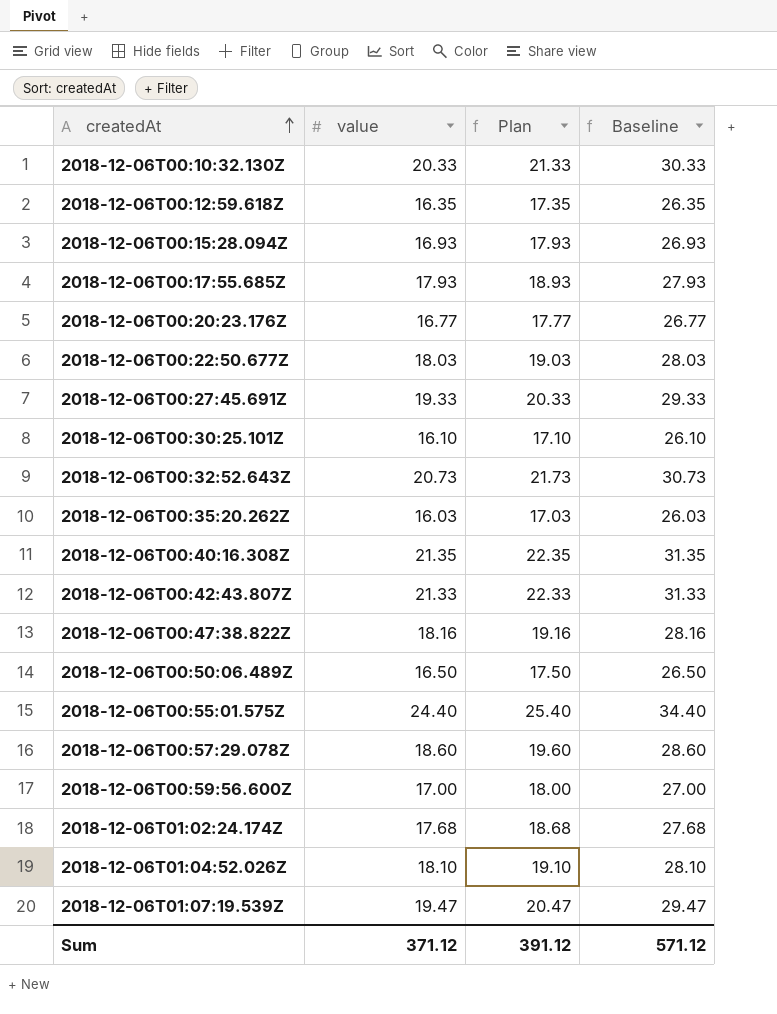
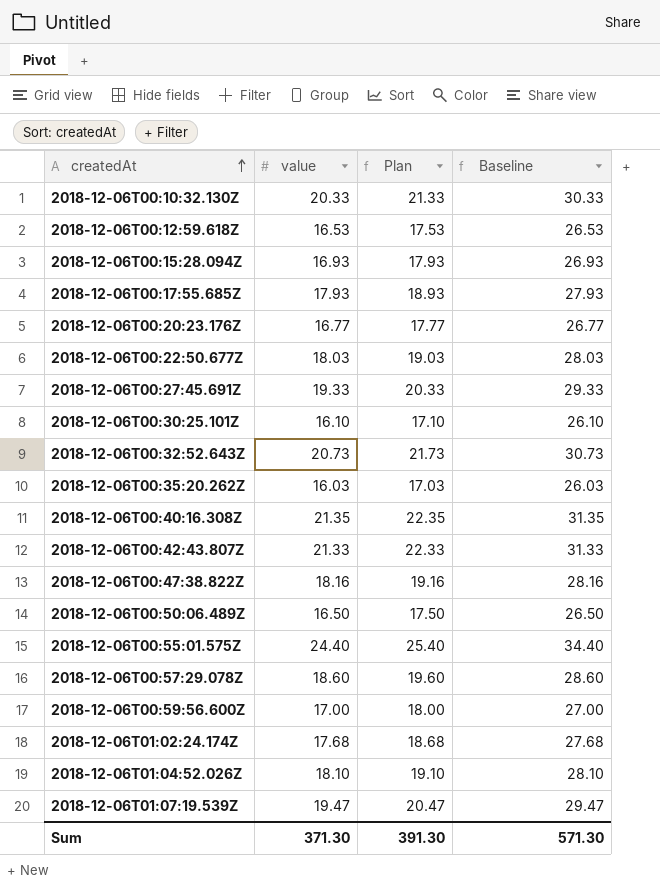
2018-12-06T00:12:59.618Z | value: 16.35 -> 16.53
2018-12-06T00:12:59.618Z | Plan: 17.35 -> 17.53
2018-12-06T00:12:59.618Z | Baseline: 26.35 -> 26.53
Sum | value: 371.12 -> 371.30
Sum | Plan: 391.12 -> 391.30
Sum | Baseline: 571.12 -> 571.30

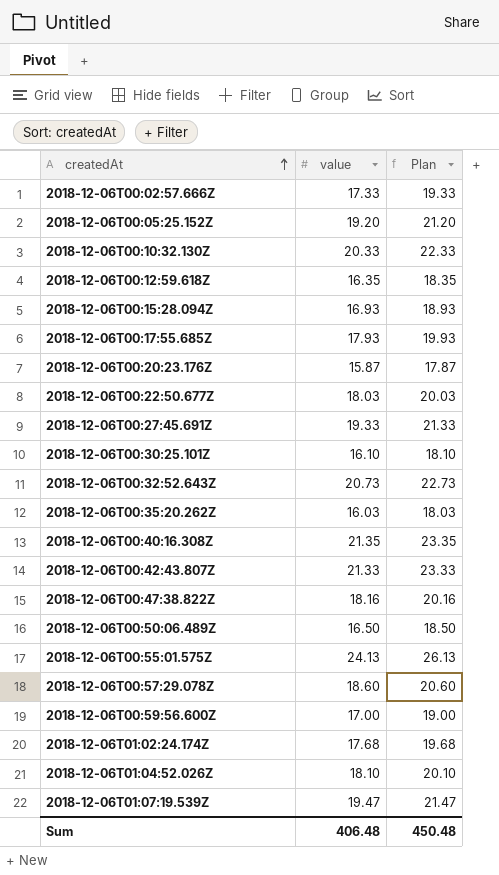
column Baseline | formula: [value] + 10 -> none
column Plan | formula: [value] + 1 -> [value] + 2
row 2018-12-06T00:02:57.666Z: none -> 17.33 | 19.33
row 2018-12-06T00:05:25.152Z: none -> 19.20 | 21.20
2018-12-06T00:12:59.618Z | value: 16.53 -> 16.35
2018-12-06T00:20:23.176Z | value: 16.77 -> 15.87
2018-12-06T00:55:01.575Z | value: 24.40 -> 24.13
Sum | value: 371.30 -> 406.48
Sum | Plan: 391.30 -> 450.48

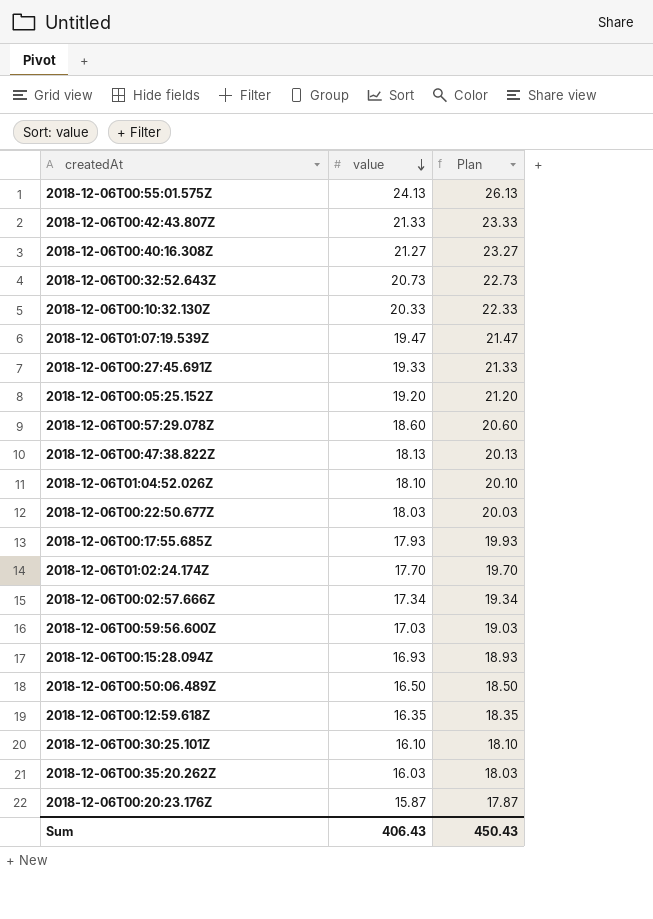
row order: createdAt ascending -> value descending
2018-12-06T00:40:16.308Z | value: 21.35 -> 21.27
2018-12-06T00:40:16.308Z | Plan: 23.35 -> 23.27
2018-12-06T00:47:38.822Z | value: 18.16 -> 18.13
2018-12-06T00:47:38.822Z | Plan: 20.16 -> 20.13
2018-12-06T01:02:24.174Z | value: 17.68 -> 17.70
2018-12-06T01:02:24.174Z | Plan: 19.68 -> 19.70
2018-12-06T00:02:57.666Z | value: 17.33 -> 17.34
2018-12-06T00:02:57.666Z | Plan: 19.33 -> 19.34
2018-12-06T00:59:56.600Z | value: 17.00 -> 17.03
2018-12-06T00:59:56.600Z | Plan: 19.00 -> 19.03
Sum | value: 406.48 -> 406.43
Sum | Plan: 450.48 -> 450.43

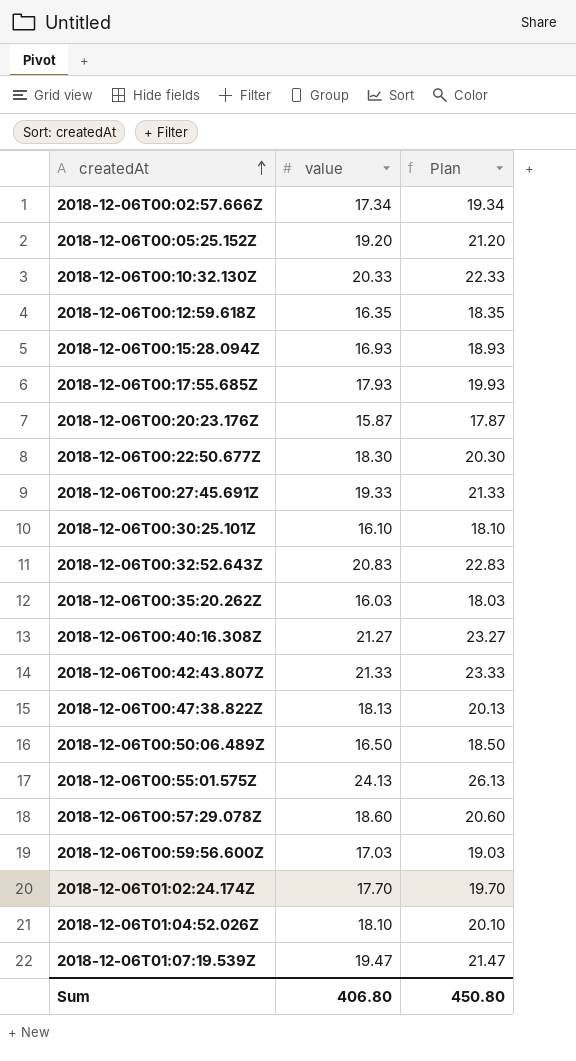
row order: value descending -> createdAt ascending
2018-12-06T00:22:50.677Z | value: 18.03 -> 18.30
2018-12-06T00:22:50.677Z | Plan: 20.03 -> 20.30
2018-12-06T00:32:52.643Z | value: 20.73 -> 20.83
2018-12-06T00:32:52.643Z | Plan: 22.73 -> 22.83
Sum | value: 406.43 -> 406.80
Sum | Plan: 450.43 -> 450.80

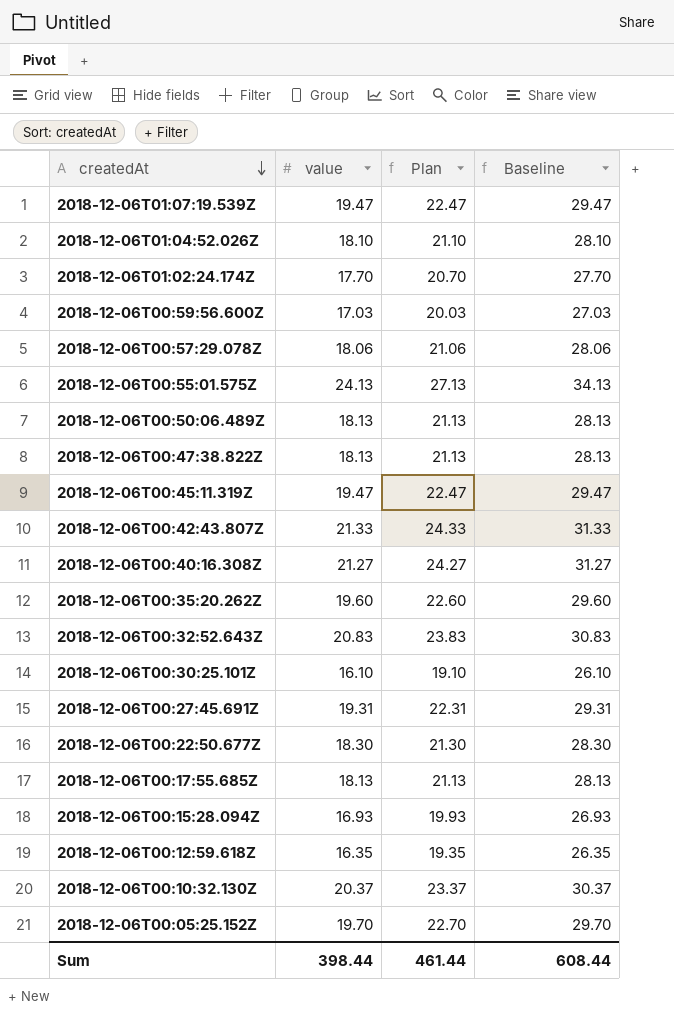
row order: createdAt ascending -> createdAt descending
column Plan | formula: [value] + 2 -> [value] + 3
column Baseline | formula: none -> [value] + 10
row 2018-12-06T00:02:57.666Z: 17.34 | 19.34 -> none
row 2018-12-06T00:20:23.176Z: 15.87 | 17.87 -> none
2018-12-06T00:57:29.078Z | value: 18.60 -> 18.06
2018-12-06T00:50:06.489Z | value: 16.50 -> 18.13
row 2018-12-06T00:45:11.319Z: none -> 19.47 | 22.47 | 29.47
2018-12-06T00:35:20.262Z | value: 16.03 -> 19.60
2018-12-06T00:27:45.691Z | value: 19.33 -> 19.31
2018-12-06T00:17:55.685Z | value: 17.93 -> 18.13
2018-12-06T00:10:32.130Z | value: 20.33 -> 20.37
2018-12-06T00:05:25.152Z | value: 19.20 -> 19.70
Sum | value: 406.80 -> 398.44
Sum | Plan: 450.80 -> 461.44

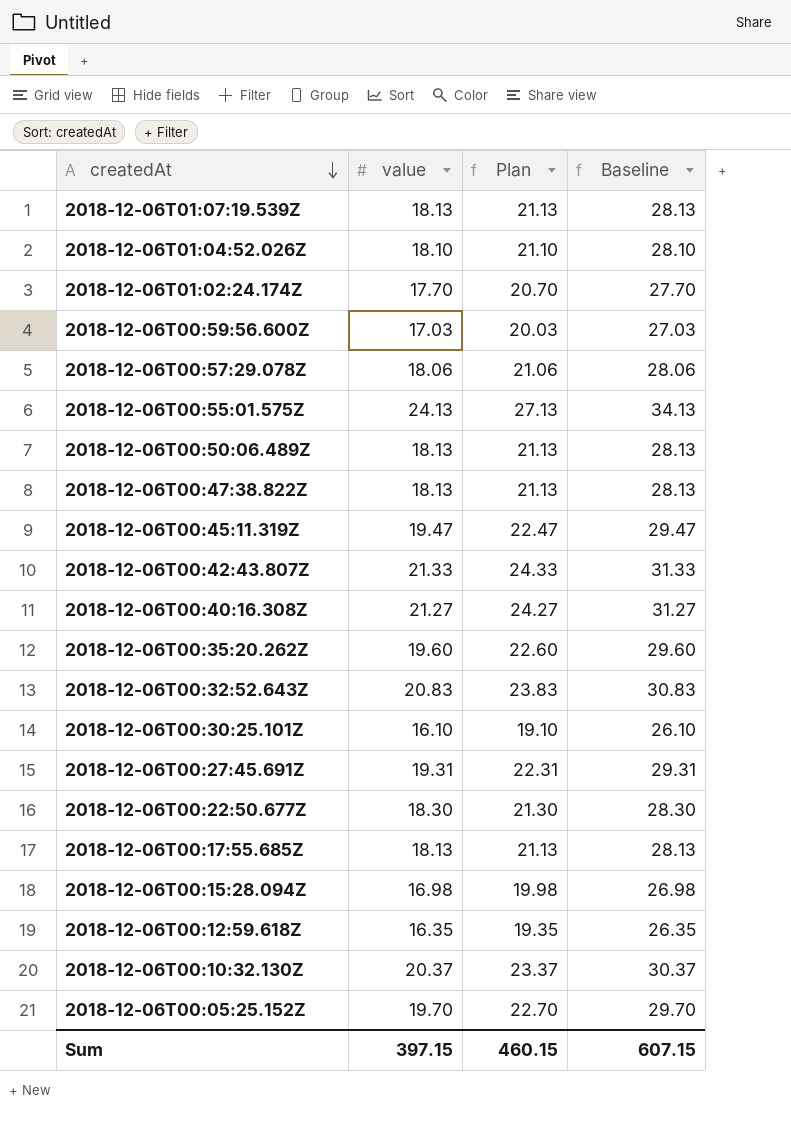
2018-12-06T01:07:19.539Z | value: 19.47 -> 18.13
2018-12-06T01:07:19.539Z | Plan: 22.47 -> 21.13
2018-12-06T01:07:19.539Z | Baseline: 29.47 -> 28.13
2018-12-06T00:15:28.094Z | value: 16.93 -> 16.98
2018-12-06T00:15:28.094Z | Plan: 19.93 -> 19.98
2018-12-06T00:15:28.094Z | Baseline: 26.93 -> 26.98
Sum | value: 398.44 -> 397.15
Sum | Plan: 461.44 -> 460.15
Sum | Baseline: 608.44 -> 607.15

